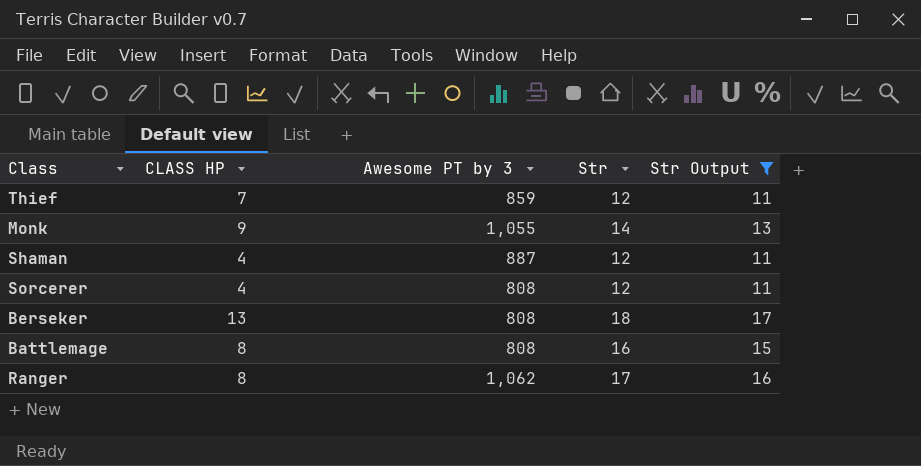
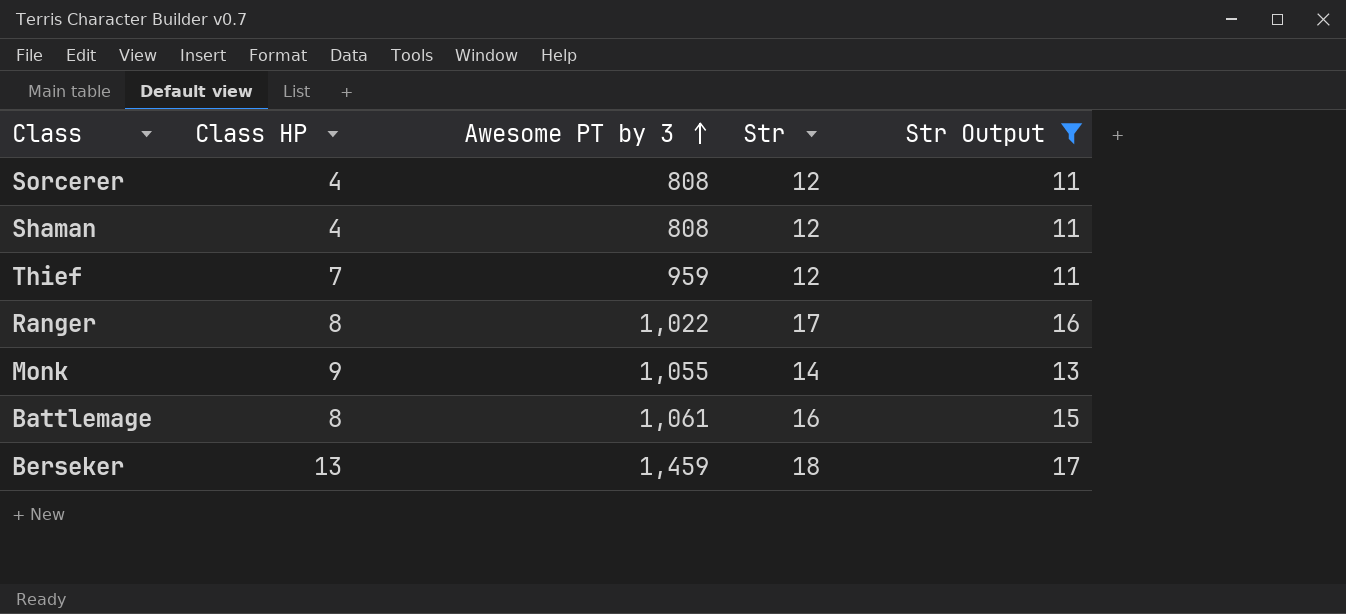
row order: none -> Awesome PT by 3 ascending
column name: CLASS HP -> Class HP
Shaman | Awesome PT by 3: 887 -> 808
Thief | Awesome PT by 3: 859 -> 959
Ranger | Awesome PT by 3: 1,062 -> 1,022
Battlemage | Awesome PT by 3: 808 -> 1,061
Berseker | Awesome PT by 3: 808 -> 1,459

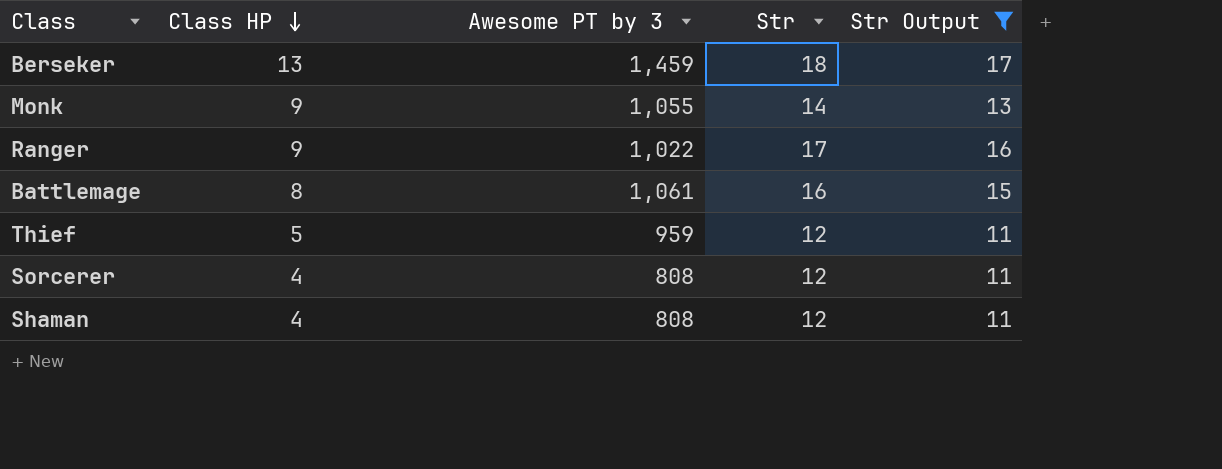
row order: Awesome PT by 3 ascending -> Class HP descending
Ranger | Class HP: 8 -> 9
Thief | Class HP: 7 -> 5

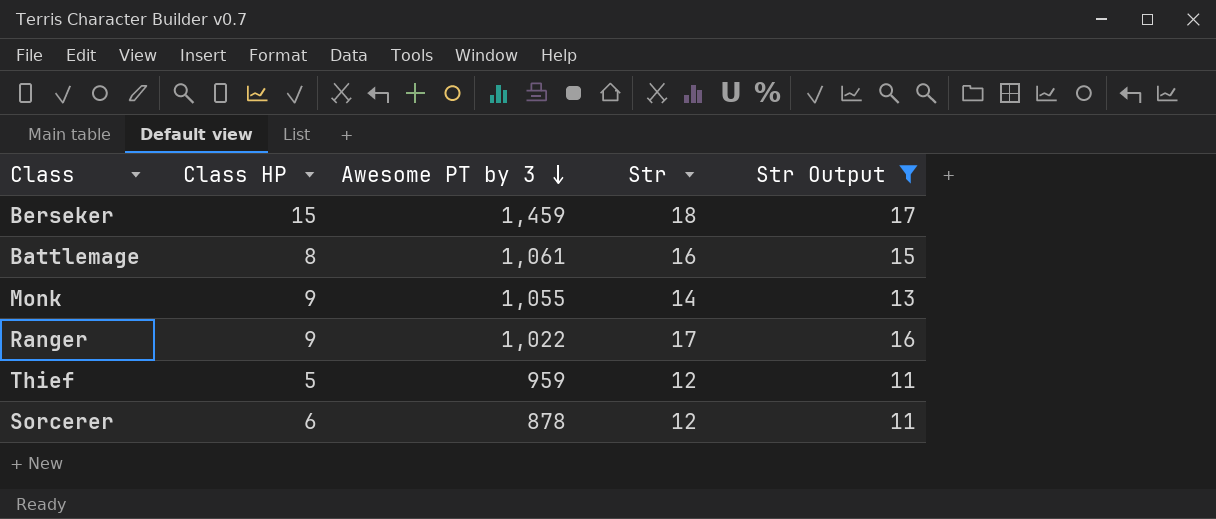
row order: Class HP descending -> Awesome PT by 3 descending
row Shaman: 4 | 808 | 12 | 11 -> none
Berseker | Class HP: 13 -> 15
Sorcerer | Class HP: 4 -> 6
Sorcerer | Awesome PT by 3: 808 -> 878

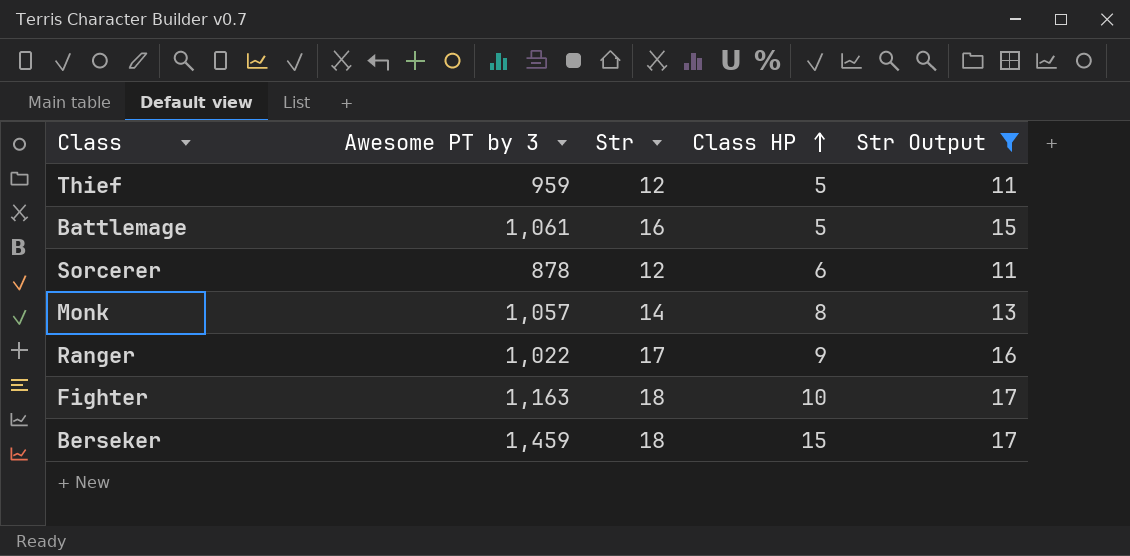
row order: Awesome PT by 3 descending -> Class HP ascending
column Class HP | position: 2 -> 4
Battlemage | Class HP: 8 -> 5
Monk | Awesome PT by 3: 1,055 -> 1,057
Monk | Class HP: 9 -> 8
row Fighter: none -> 1,163 | 18 | 10 | 17

